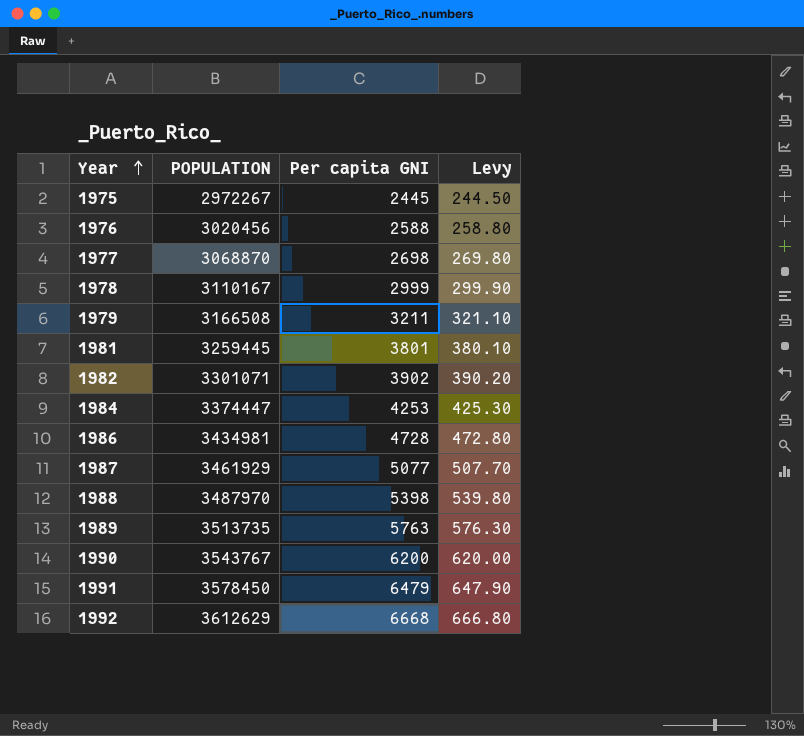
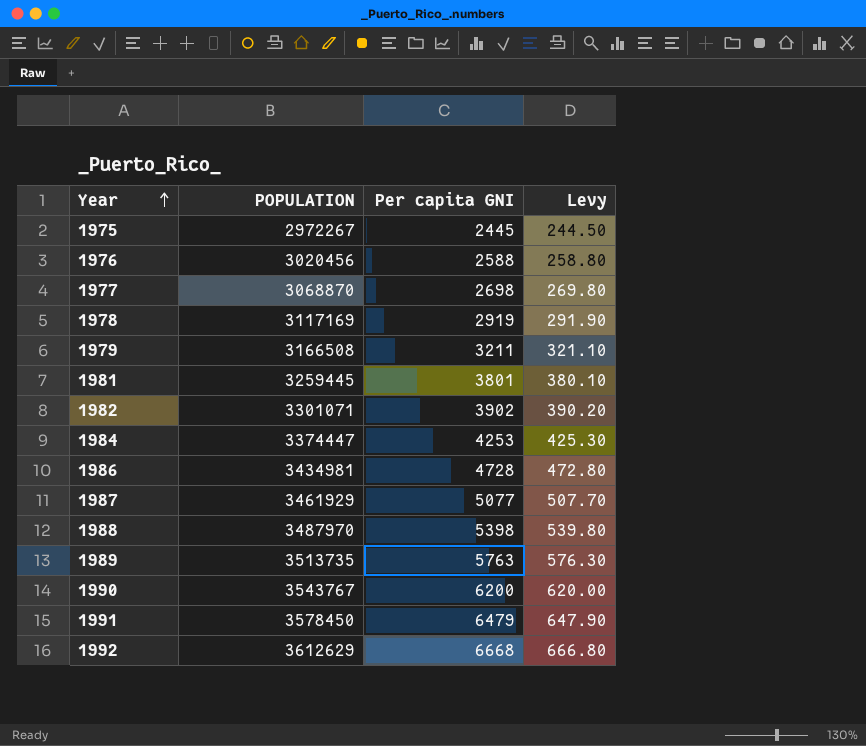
1978 | POPULATION: 3110167 -> 3117169
1978 | Per capita GNI: 2999 -> 2919
1978 | Levy: 299.90 -> 291.90

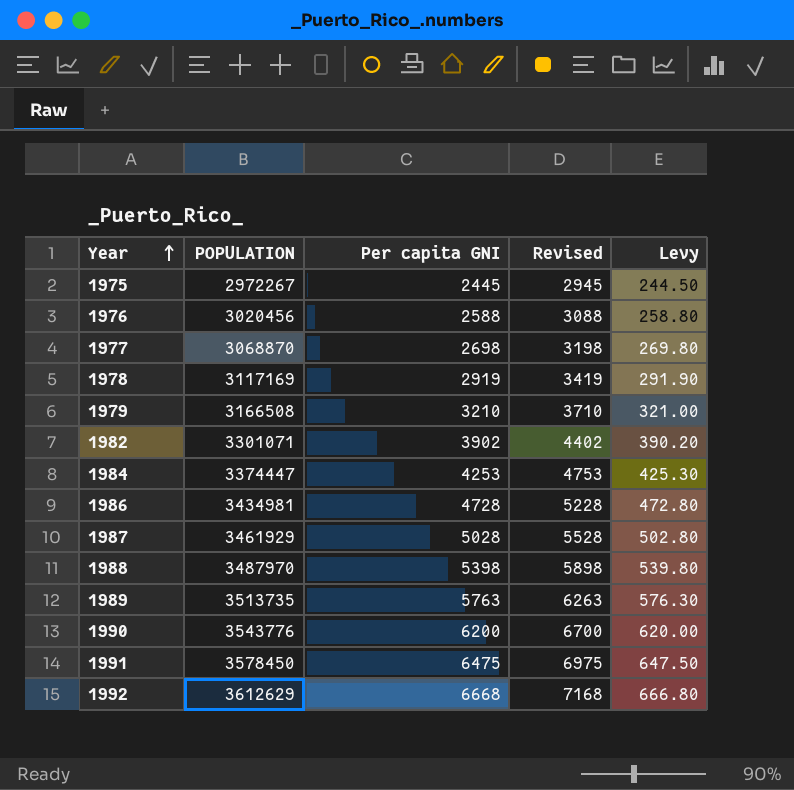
column Revised | formula: none -> [Per capita GNI] + 500
row 1981: 3259445 | 3801 | 380.10 -> none
1979 | Per capita GNI: 3211 -> 3210
1979 | Levy: 321.10 -> 321.00
1987 | Per capita GNI: 5077 -> 5028
1987 | Levy: 507.70 -> 502.80
1990 | POPULATION: 3543767 -> 3543776
1991 | Per capita GNI: 6479 -> 6475
1991 | Levy: 647.90 -> 647.50

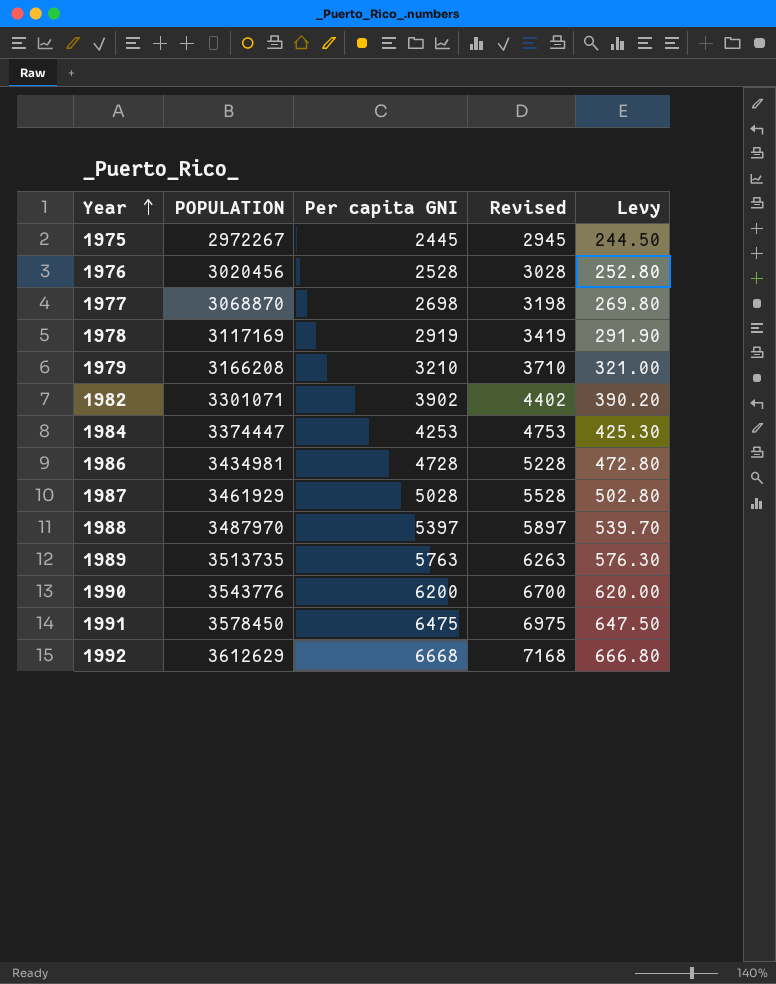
1976 | Per capita GNI: 2588 -> 2528
1976 | Revised: 3088 -> 3028
1976 | Levy: 258.80 -> 252.80
1979 | POPULATION: 3166508 -> 3166208
1988 | Per capita GNI: 5398 -> 5397
1988 | Revised: 5898 -> 5897
1988 | Levy: 539.80 -> 539.70

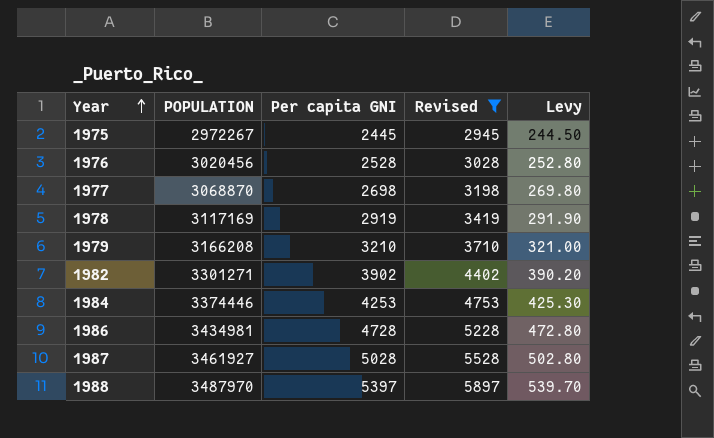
filter: none -> Revised <= 5897
1982 | POPULATION: 3301071 -> 3301271
1984 | POPULATION: 3374447 -> 3374446
1987 | POPULATION: 3461929 -> 3461927

